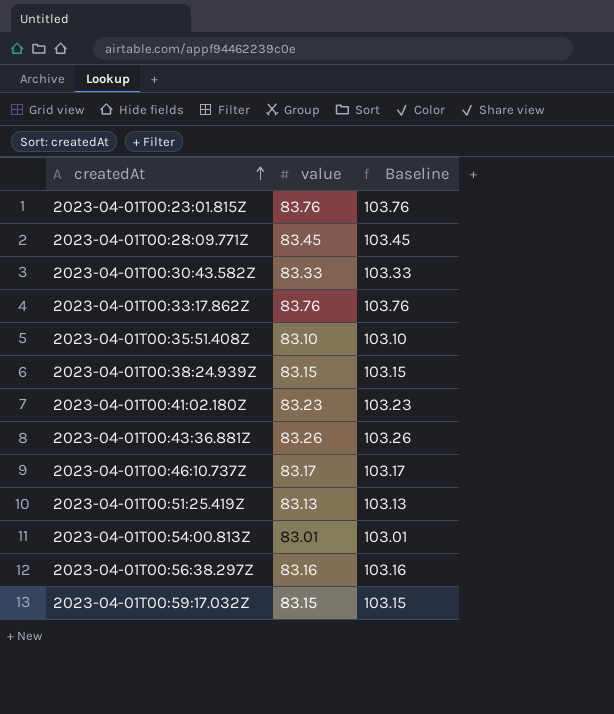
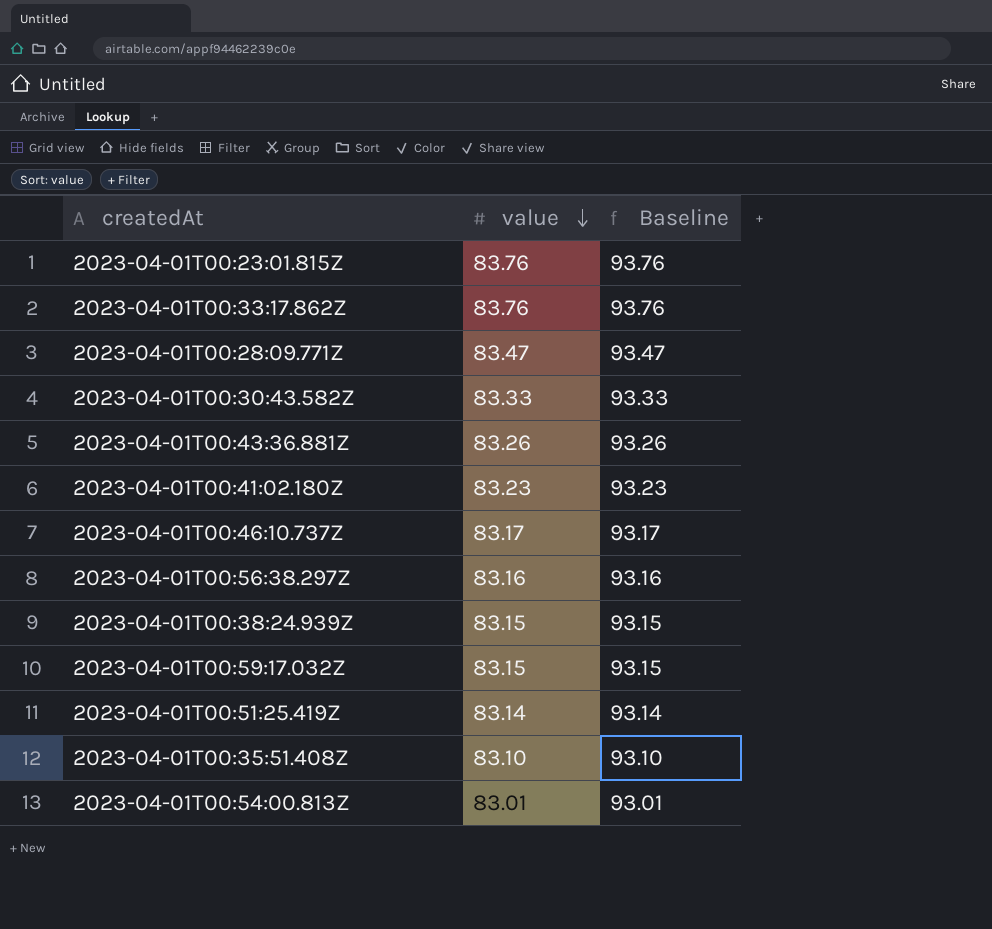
row order: createdAt ascending -> value descending
column Baseline | formula: [value] + 20 -> [value] + 10
2023-04-01T00:28:09.771Z | value: 83.45 -> 83.47
2023-04-01T00:51:25.419Z | value: 83.13 -> 83.14

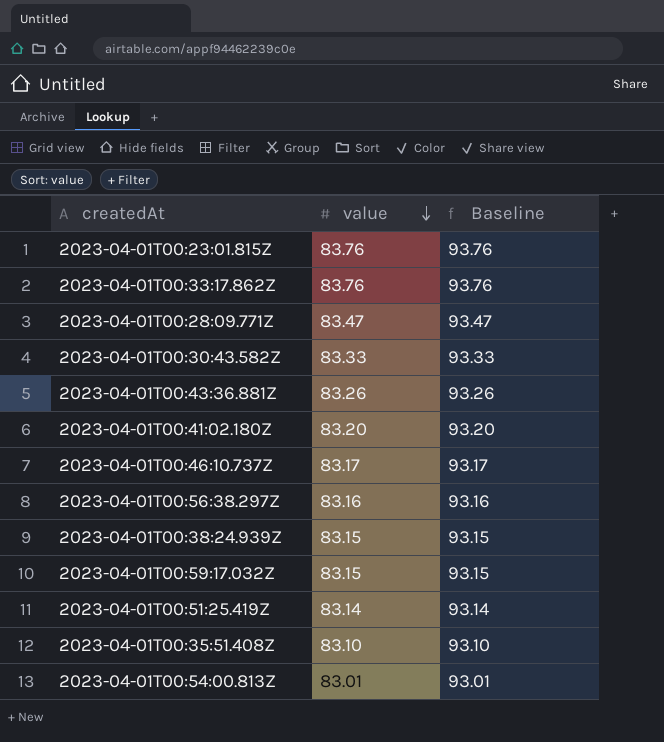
2023-04-01T00:41:02.180Z | value: 83.23 -> 83.20
2023-04-01T00:41:02.180Z | Baseline: 93.23 -> 93.20

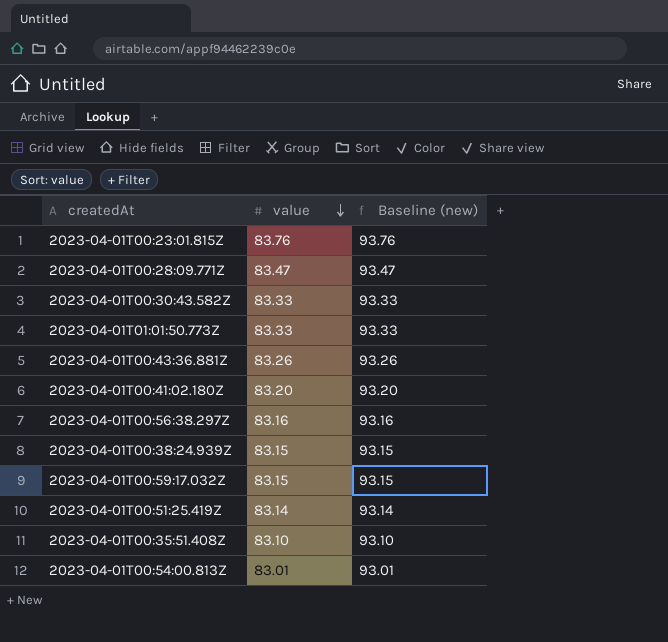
column name: Baseline -> Baseline (new)
row 2023-04-01T00:33:17.862Z: 83.76 | 93.76 -> none
row 2023-04-01T00:46:10.737Z: 83.17 | 93.17 -> none
row 2023-04-01T01:01:50.773Z: none -> 83.33 | 93.33

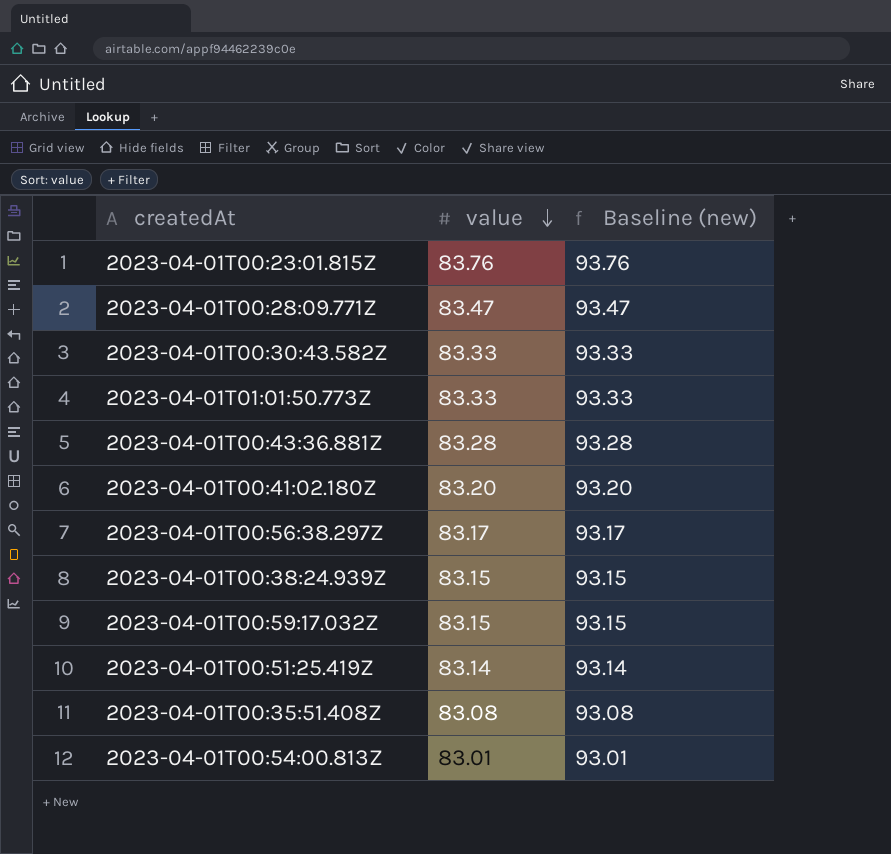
2023-04-01T00:43:36.881Z | value: 83.26 -> 83.28
2023-04-01T00:43:36.881Z | Baseline (new): 93.26 -> 93.28
2023-04-01T00:56:38.297Z | value: 83.16 -> 83.17
2023-04-01T00:56:38.297Z | Baseline (new): 93.16 -> 93.17
2023-04-01T00:35:51.408Z | value: 83.10 -> 83.08
2023-04-01T00:35:51.408Z | Baseline (new): 93.10 -> 93.08

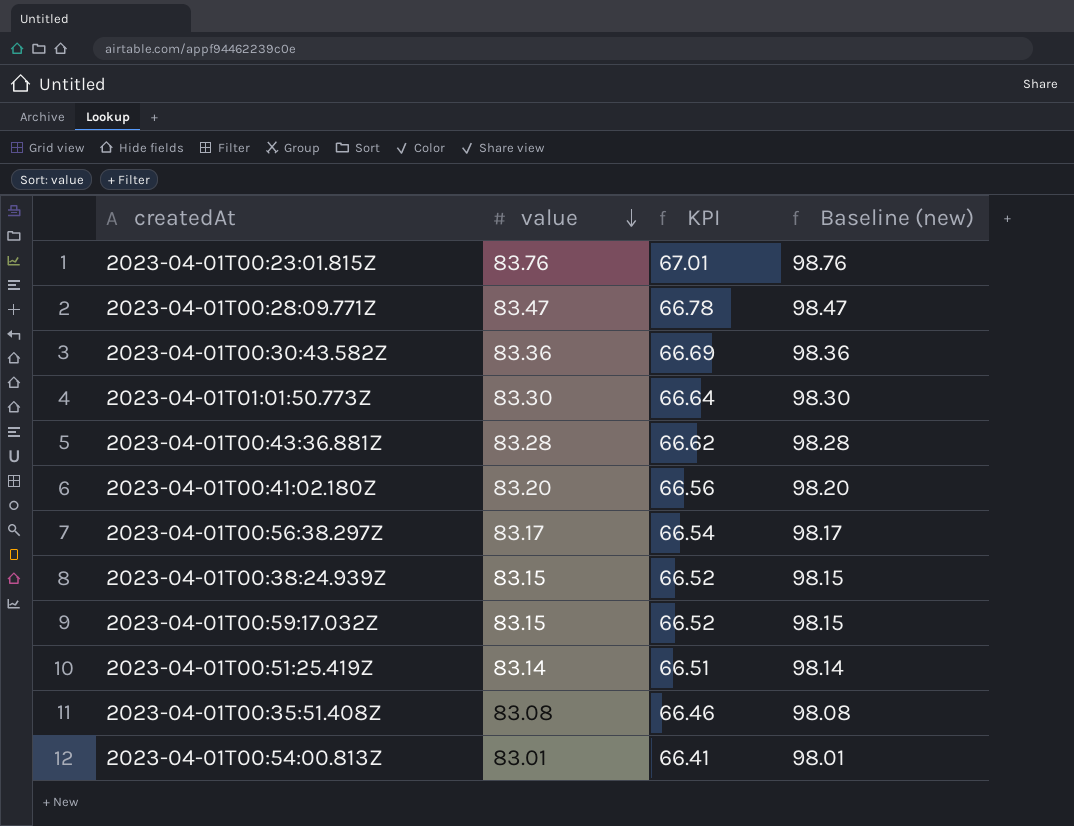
column KPI | formula: none -> [value] * 0.8
column Baseline (new) | formula: [value] + 10 -> [value] + 15
2023-04-01T00:30:43.582Z | value: 83.33 -> 83.36
2023-04-01T01:01:50.773Z | value: 83.33 -> 83.30

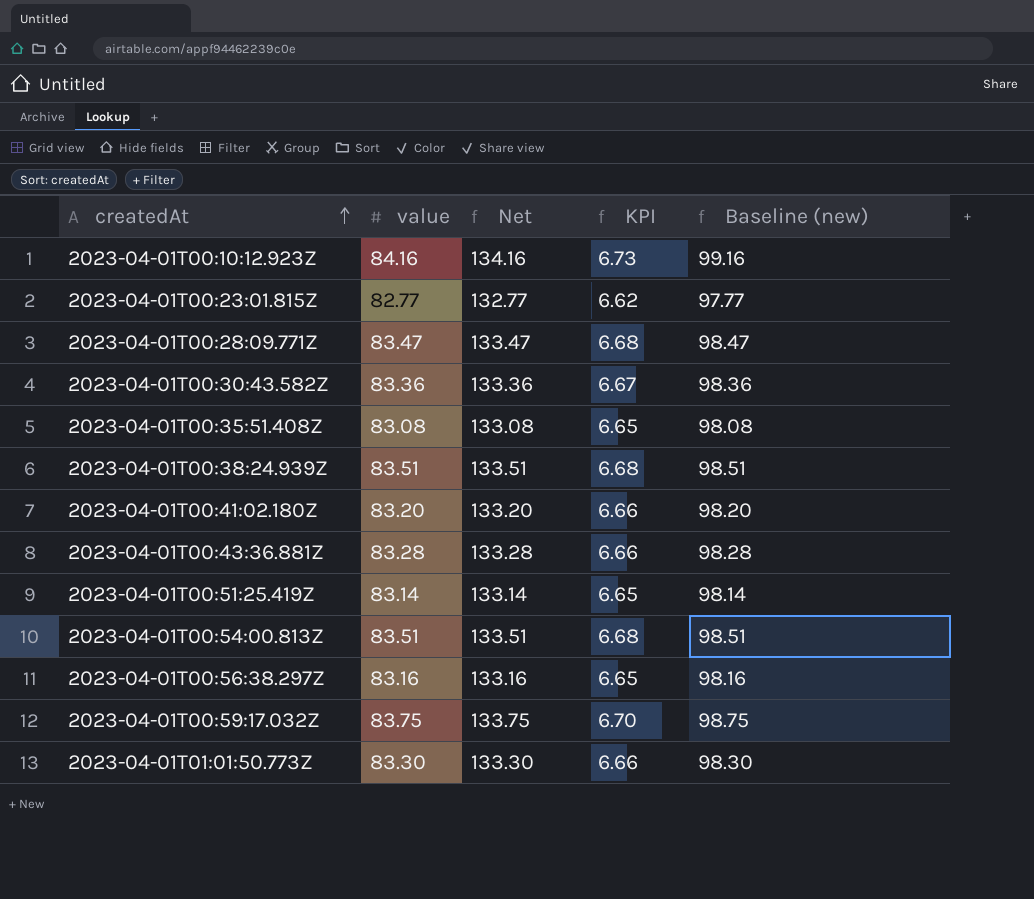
row order: value descending -> createdAt ascending
column Net | formula: none -> [value] + 50
column KPI | formula: [value] * 0.8 -> [value] * 0.08
row 2023-04-01T00:10:12.923Z: none -> 84.16 | 134.16 | 6.73 | 99.16
2023-04-01T00:23:01.815Z | value: 83.76 -> 82.77
2023-04-01T00:23:01.815Z | Baseline (new): 98.76 -> 97.77
2023-04-01T00:38:24.939Z | value: 83.15 -> 83.51
2023-04-01T00:38:24.939Z | Baseline (new): 98.15 -> 98.51
2023-04-01T00:54:00.813Z | value: 83.01 -> 83.51
2023-04-01T00:54:00.813Z | Baseline (new): 98.01 -> 98.51
2023-04-01T00:56:38.297Z | value: 83.17 -> 83.16
2023-04-01T00:56:38.297Z | Baseline (new): 98.17 -> 98.16
2023-04-01T00:59:17.032Z | value: 83.15 -> 83.75
2023-04-01T00:59:17.032Z | Baseline (new): 98.15 -> 98.75

